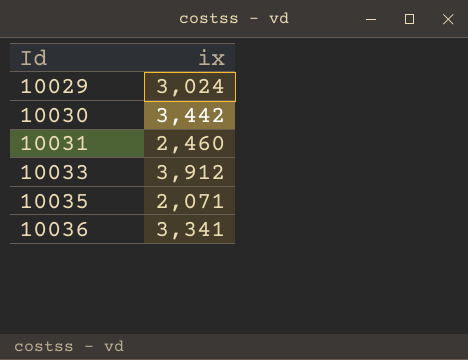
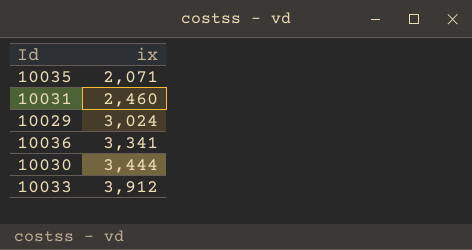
row order: Id ascending -> ix ascending
10030 | ix: 3,442 -> 3,444

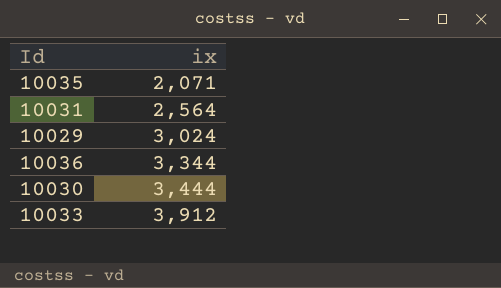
10031 | ix: 2,460 -> 2,564
10036 | ix: 3,341 -> 3,344

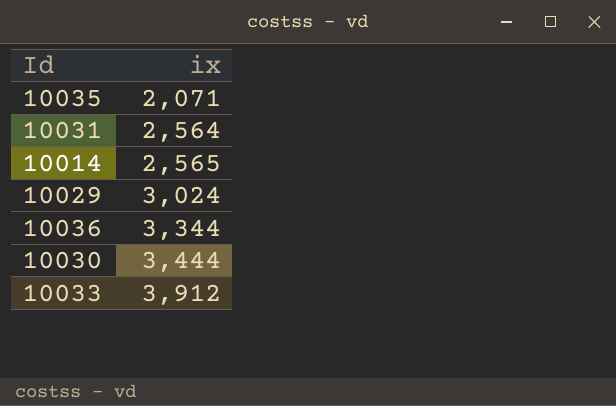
row 10014: none -> 2,565

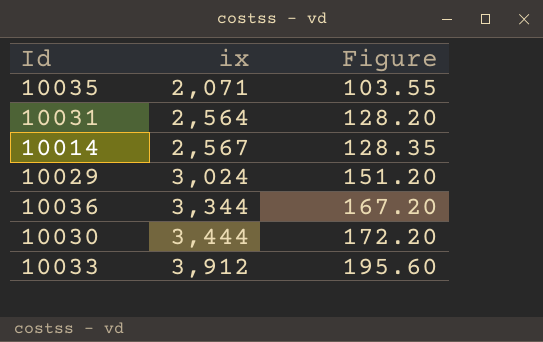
column Figure | formula: none -> [ix] * 0.05
10014 | ix: 2,565 -> 2,567

